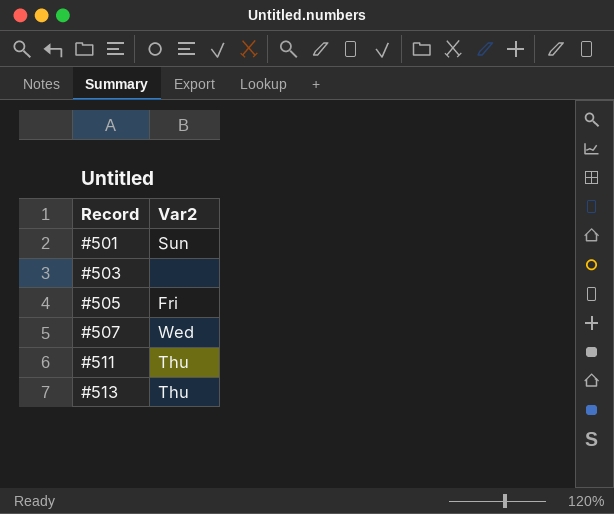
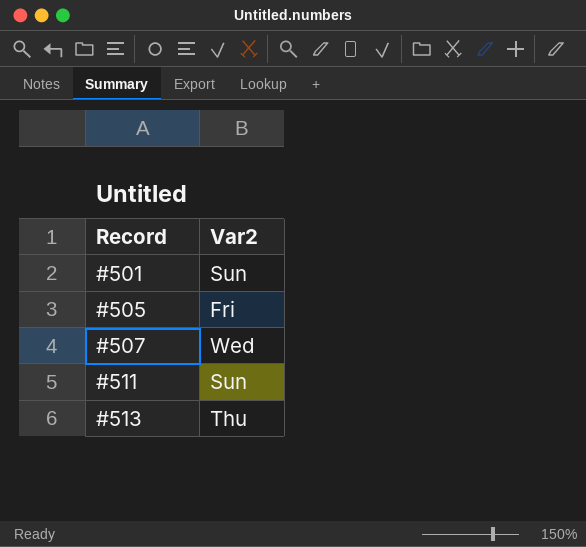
row #503: none -> none
#511 | Var2: Thu -> Sun

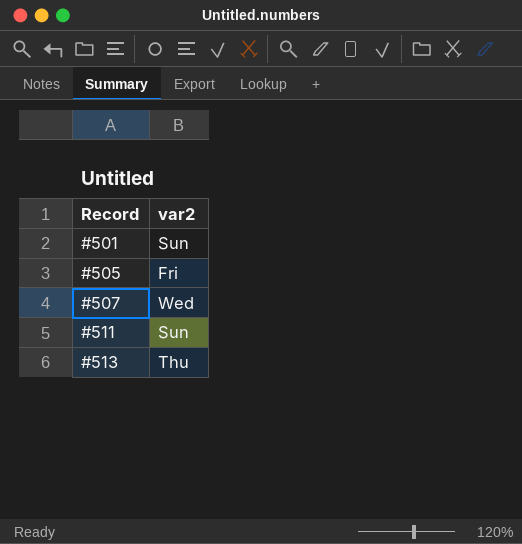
column name: Var2 -> var2

